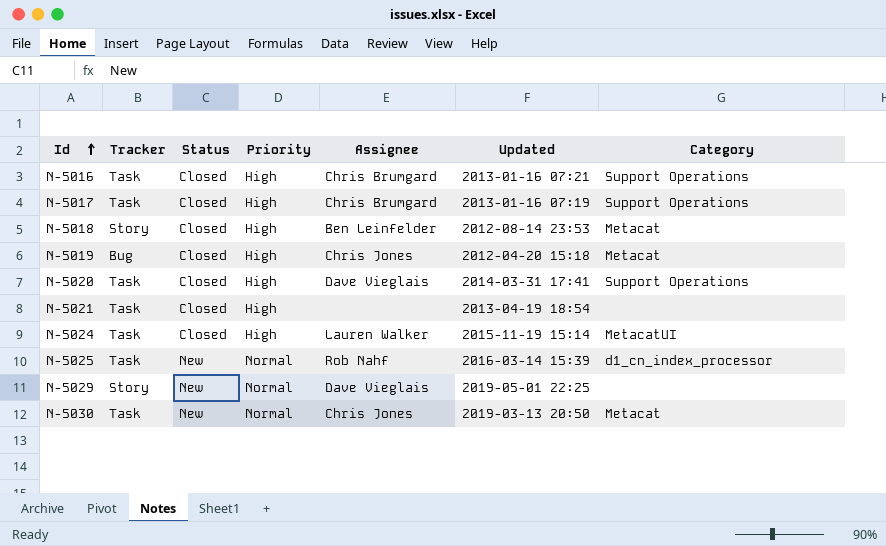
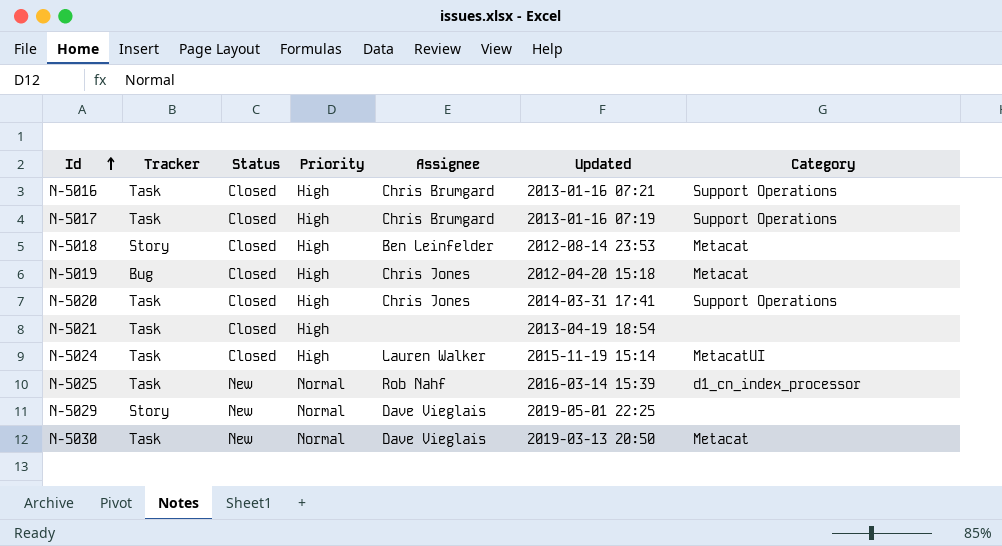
N-5020 | Assignee: Dave Vieglais -> Chris Jones
N-5030 | Assignee: Chris Jones -> Dave Vieglais

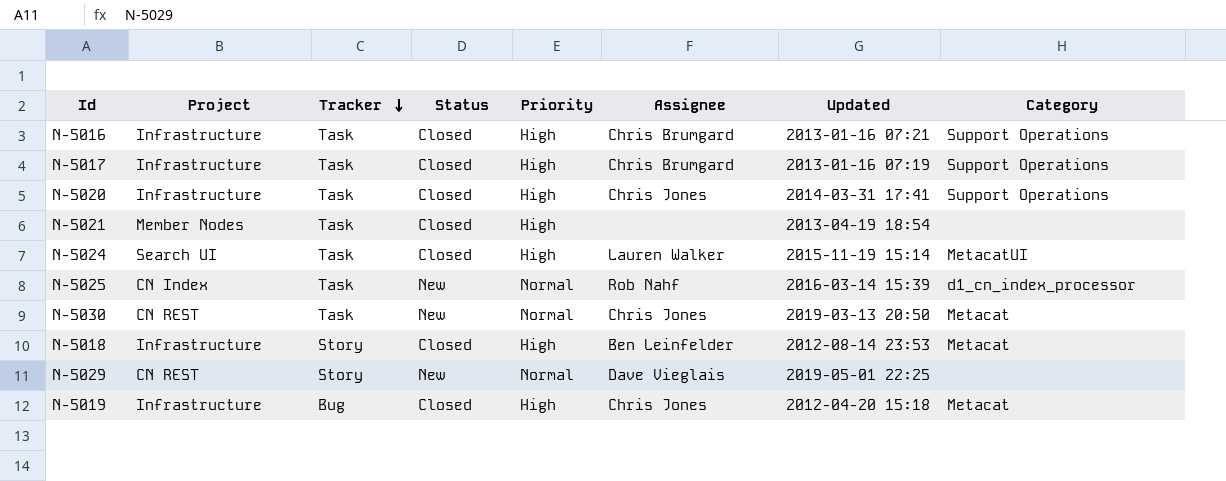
row order: Id ascending -> Tracker descending
column Project | position: none -> 2
N-5030 | Assignee: Dave Vieglais -> Chris Jones

